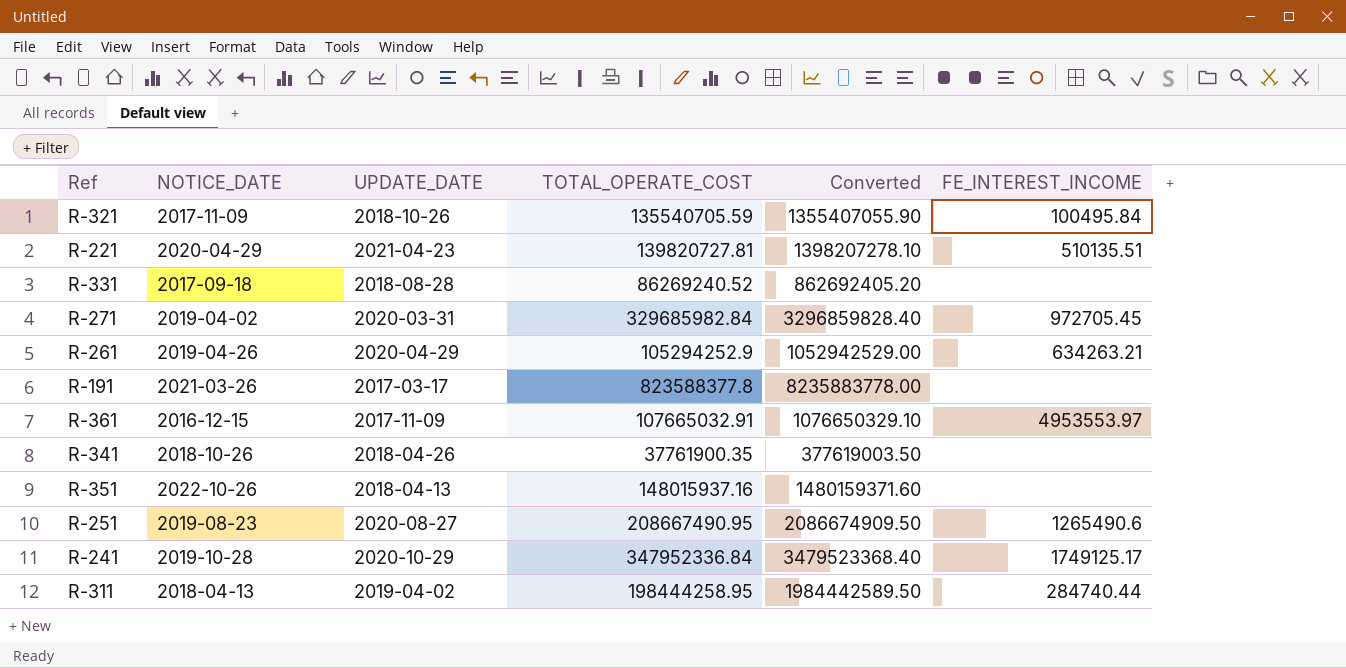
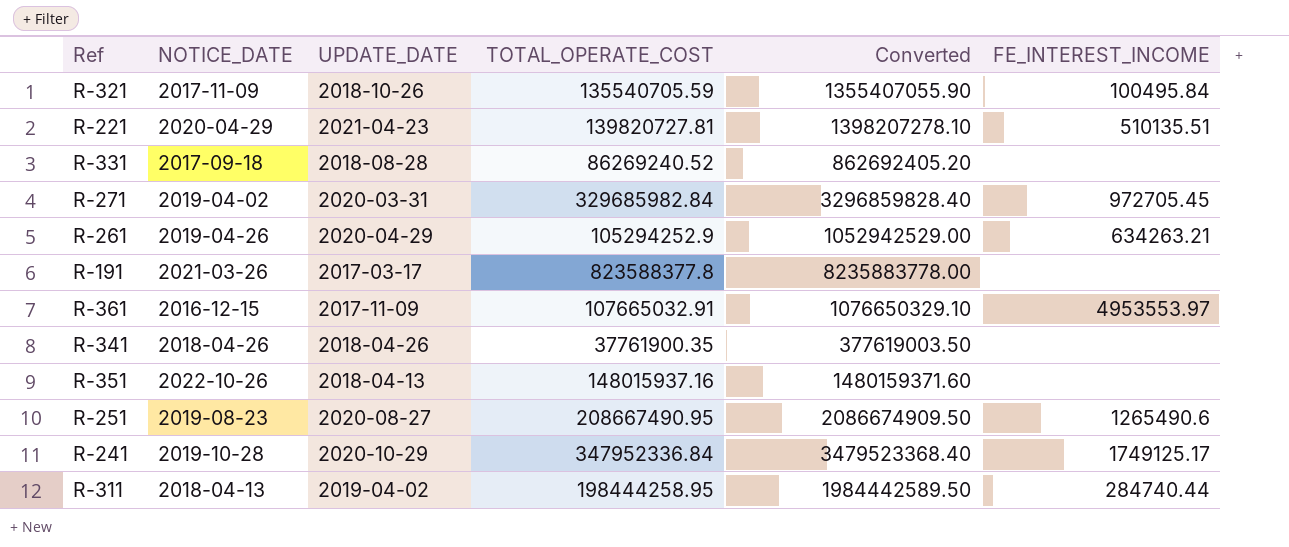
R-341 | NOTICE_DATE: 2018-10-26 -> 2018-04-26

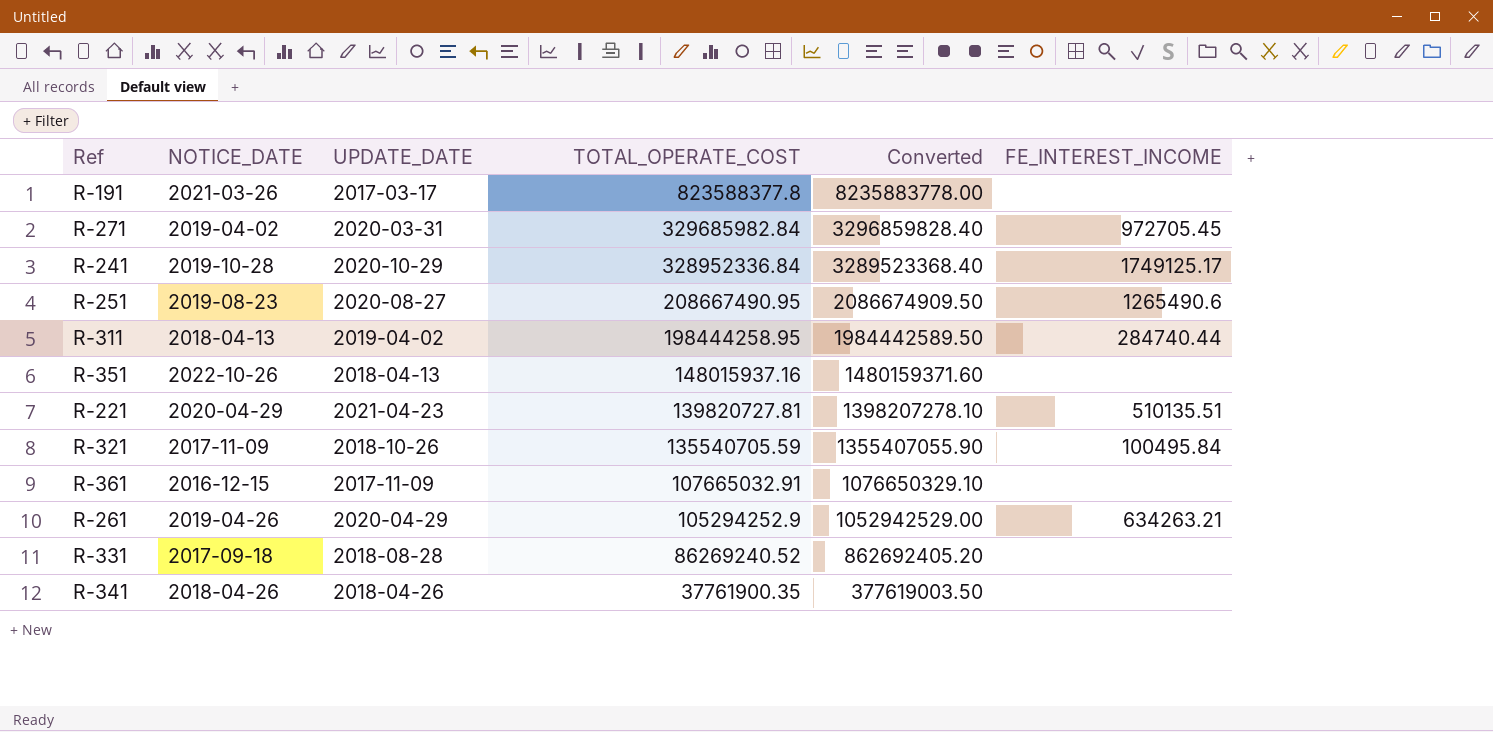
row order: none -> TOTAL_OPERATE_COST descending
R-241 | TOTAL_OPERATE_COST: 347952336.84 -> 328952336.84
R-241 | Converted: 3479523368.40 -> 3289523368.40
R-361 | FE_INTEREST_INCOME: 4953553.97 -> none

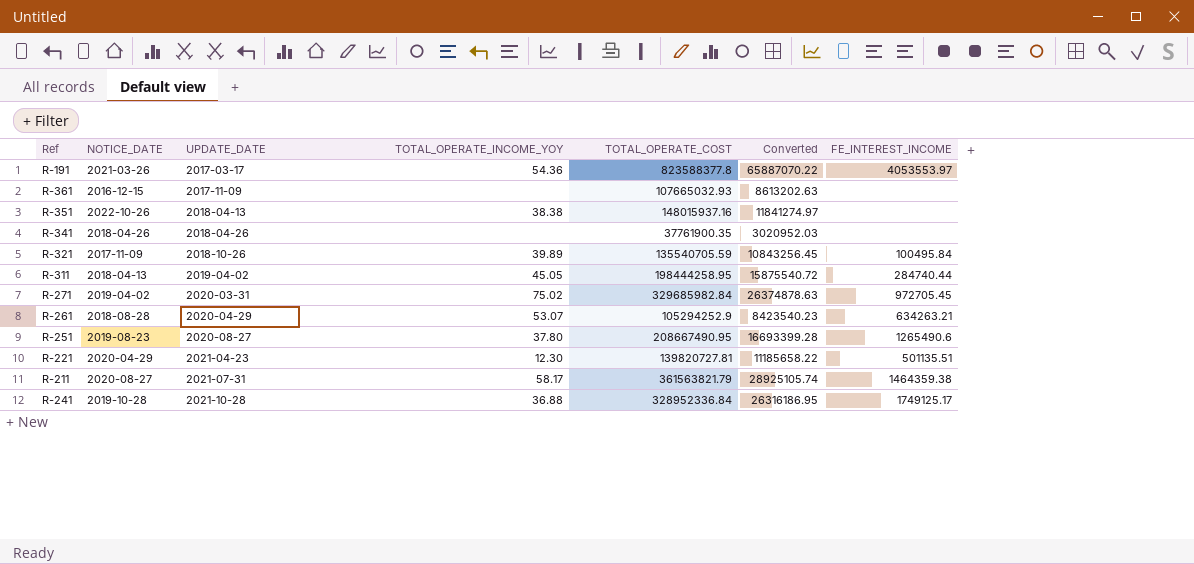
row order: TOTAL_OPERATE_COST descending -> UPDATE_DATE ascending
column TOTAL_OPERATE_INCOME_YOY | position: none -> 4
column Converted | formula: [TOTAL_OPERATE_COST] * 10 -> [TOTAL_OPERATE_COST] * 0.08
row R-331: 2017-09-18 | 2018-08-28 | 86269240.52 | 862692405.20 | none -> none
R-191 | FE_INTEREST_INCOME: none -> 4053553.97
R-361 | TOTAL_OPERATE_COST: 107665032.91 -> 107665032.93
R-261 | NOTICE_DATE: 2019-04-26 -> 2018-08-28
R-221 | FE_INTEREST_INCOME: 510135.51 -> 501135.51
row R-211: none -> 2020-08-27 | 2021-07-31 | 58.17 | 361563821.79 | 28925105.74 | 1464359.38
R-241 | UPDATE_DATE: 2020-10-29 -> 2021-10-28

